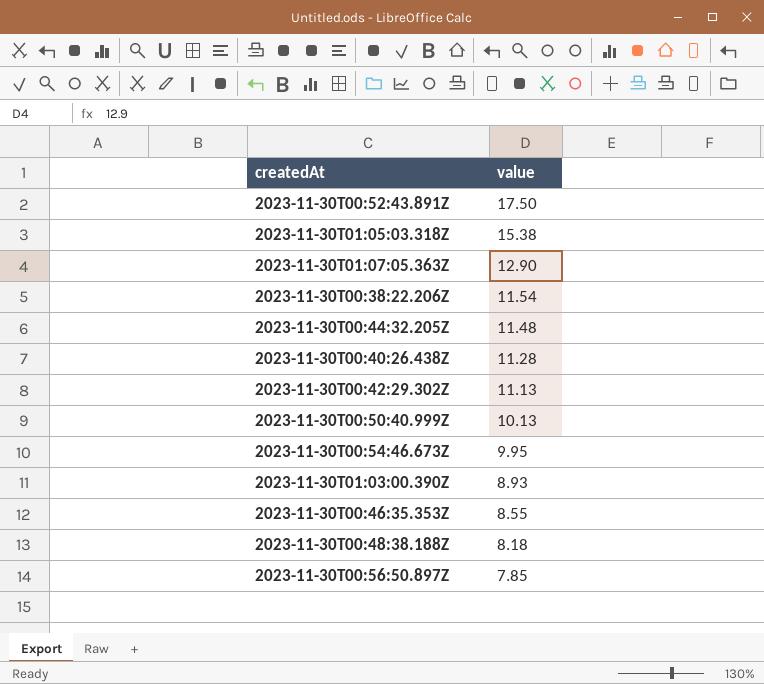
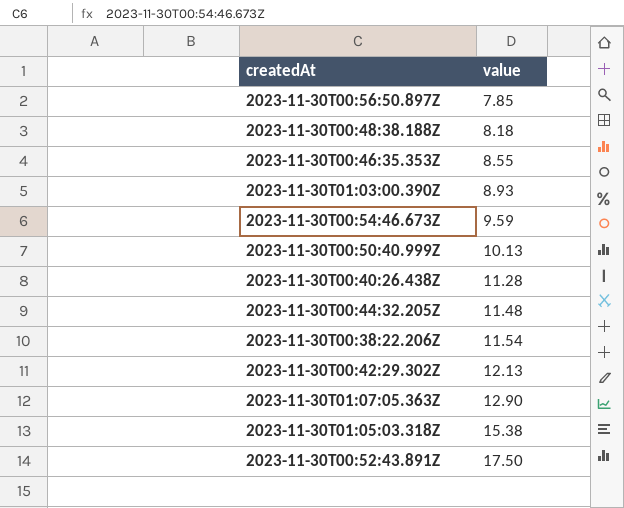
row order: value descending -> value ascending
2023-11-30T00:54:46.673Z | value: 9.95 -> 9.59
2023-11-30T00:42:29.302Z | value: 11.13 -> 12.13

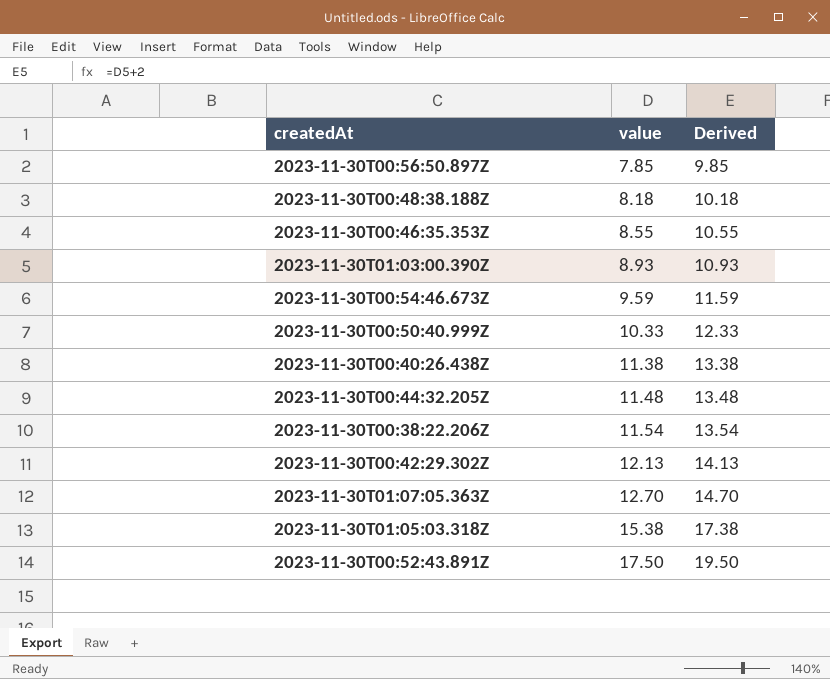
column Derived | formula: none -> [value] + 2
2023-11-30T00:50:40.999Z | value: 10.13 -> 10.33
2023-11-30T00:40:26.438Z | value: 11.28 -> 11.38
2023-11-30T01:07:05.363Z | value: 12.90 -> 12.70

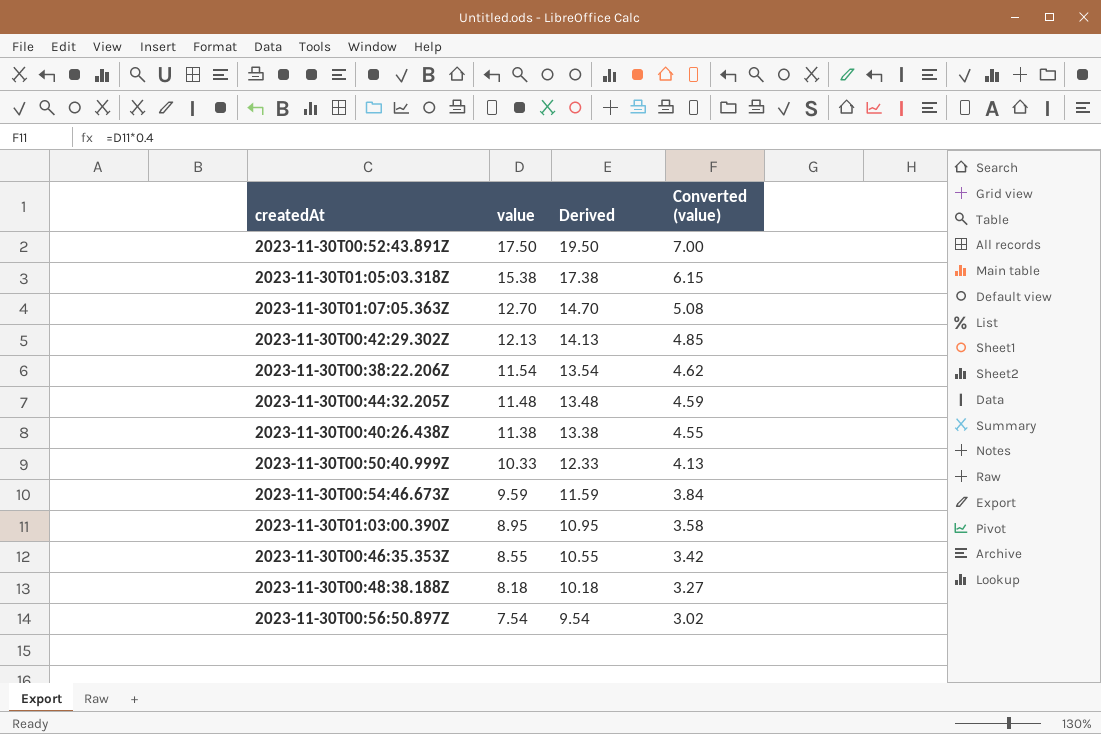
row order: value ascending -> value descending
column Converted (value) | formula: none -> [value] * 0.4
2023-11-30T01:03:00.390Z | value: 8.93 -> 8.95
2023-11-30T01:03:00.390Z | Derived: 10.93 -> 10.95
2023-11-30T00:56:50.897Z | value: 7.85 -> 7.54
2023-11-30T00:56:50.897Z | Derived: 9.85 -> 9.54

